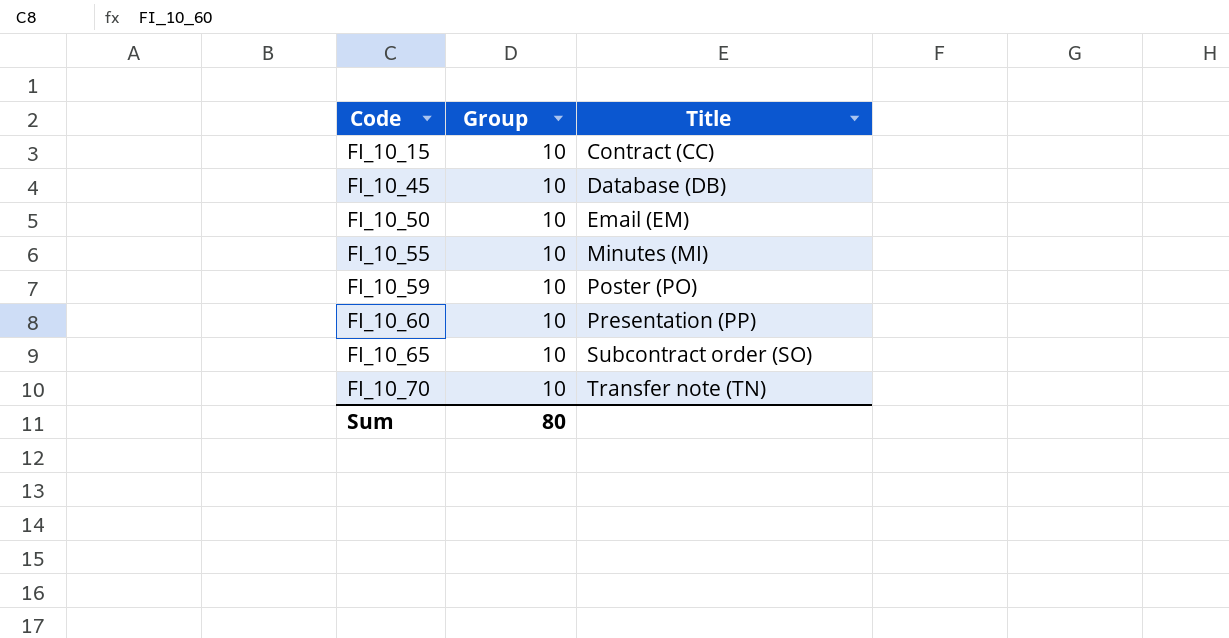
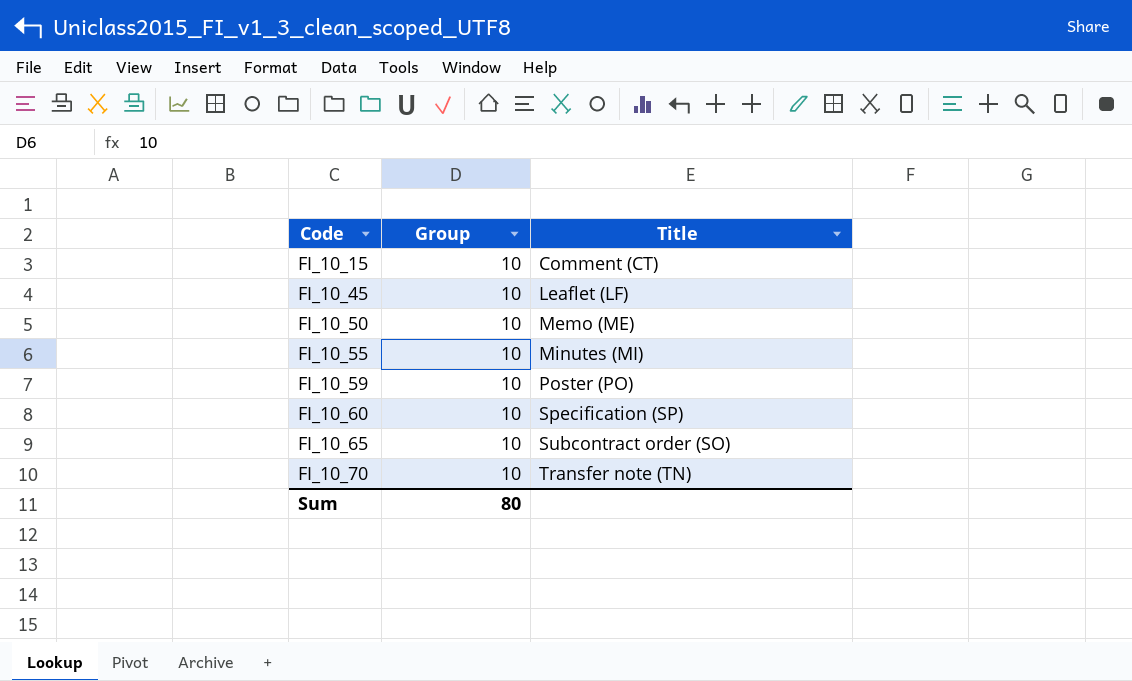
FI_10_15 | Title: Contract (CC) -> Comment (CT)
FI_10_45 | Title: Database (DB) -> Leaflet (LF)
FI_10_50 | Title: Email (EM) -> Memo (ME)
FI_10_60 | Title: Presentation (PP) -> Specification (SP)

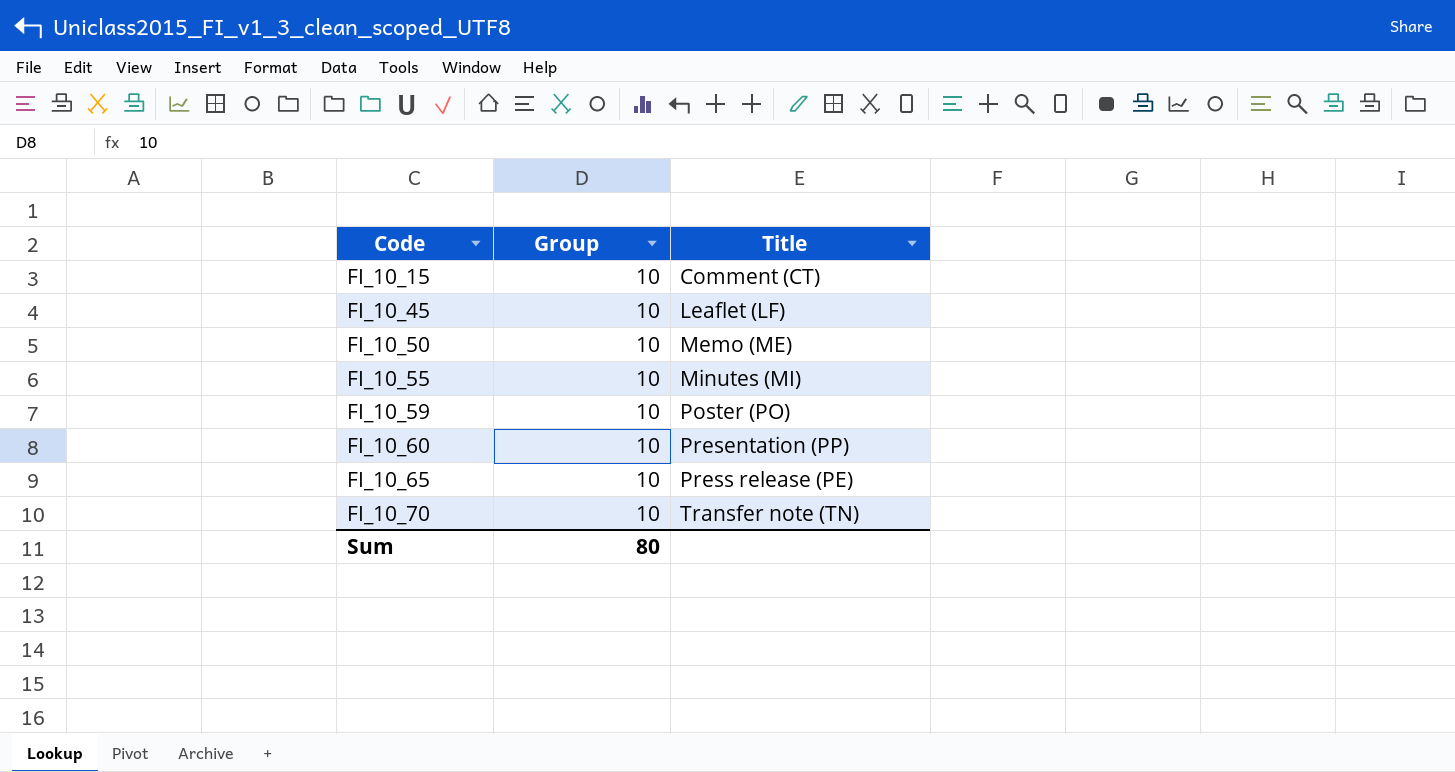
FI_10_60 | Title: Specification (SP) -> Presentation (PP)
FI_10_65 | Title: Subcontract order (SO) -> Press release (PE)

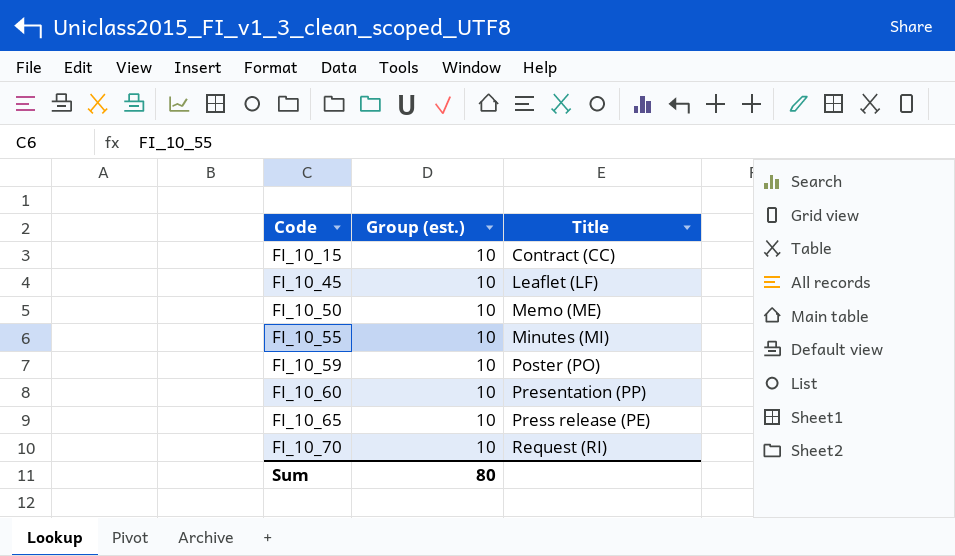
column name: Group -> Group (est.)
FI_10_15 | Title: Comment (CT) -> Contract (CC)
FI_10_70 | Title: Transfer note (TN) -> Request (RI)

